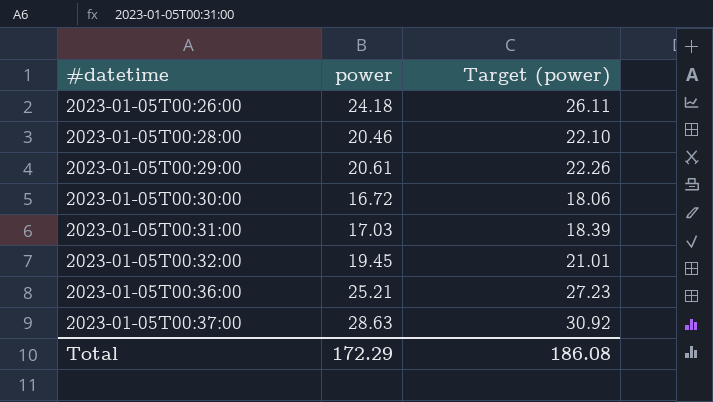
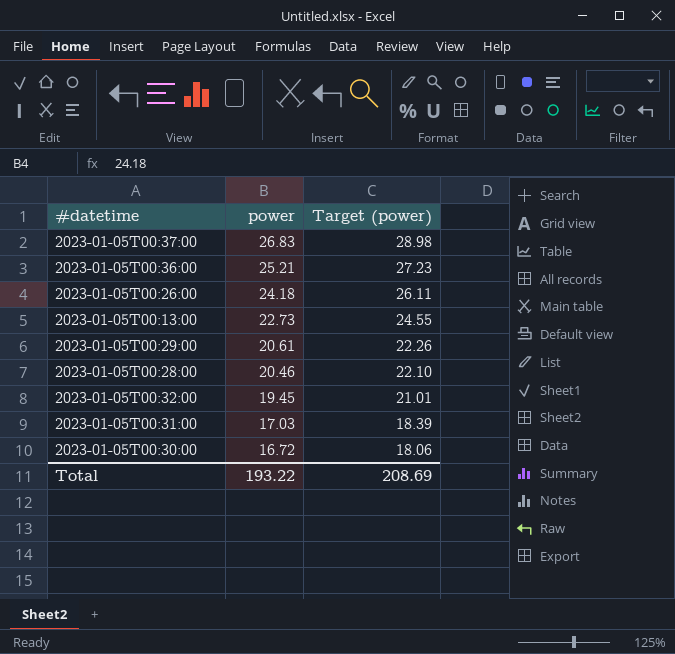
row order: #datetime ascending -> power descending
2023-01-05T00:37:00 | power: 28.63 -> 26.83
2023-01-05T00:37:00 | Target (power): 30.92 -> 28.98
row 2023-01-05T00:13:00: none -> 22.73 | 24.55
Total | power: 172.29 -> 193.22
Total | Target (power): 186.08 -> 208.69

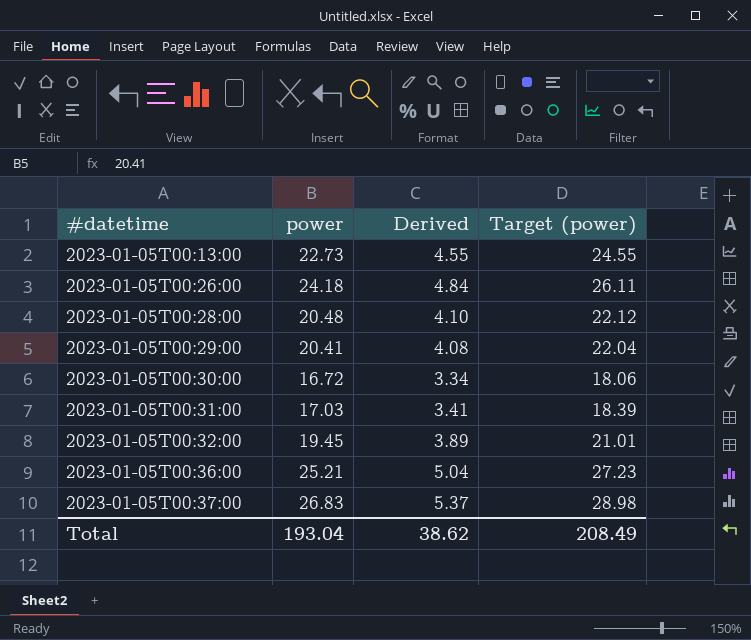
row order: power descending -> #datetime ascending
column Derived | formula: none -> [power] * 0.2
2023-01-05T00:28:00 | power: 20.46 -> 20.48
2023-01-05T00:28:00 | Target (power): 22.10 -> 22.12
2023-01-05T00:29:00 | power: 20.61 -> 20.41
2023-01-05T00:29:00 | Target (power): 22.26 -> 22.04
Total | power: 193.22 -> 193.04
Total | Target (power): 208.69 -> 208.49

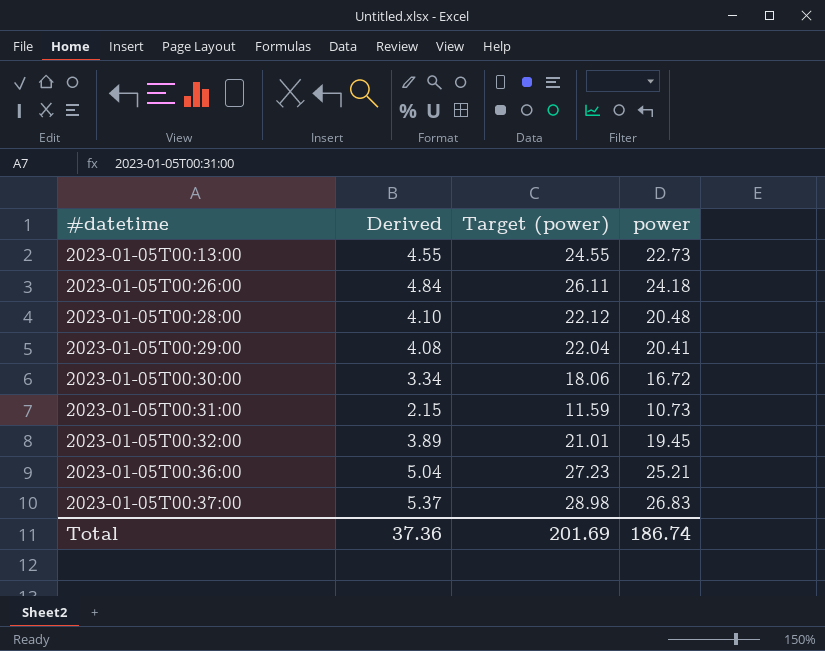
column power | position: 2 -> 4
2023-01-05T00:31:00 | Derived: 3.41 -> 2.15
2023-01-05T00:31:00 | Target (power): 18.39 -> 11.59
2023-01-05T00:31:00 | power: 17.03 -> 10.73
Total | Derived: 38.62 -> 37.36
Total | Target (power): 208.49 -> 201.69
Total | power: 193.04 -> 186.74

